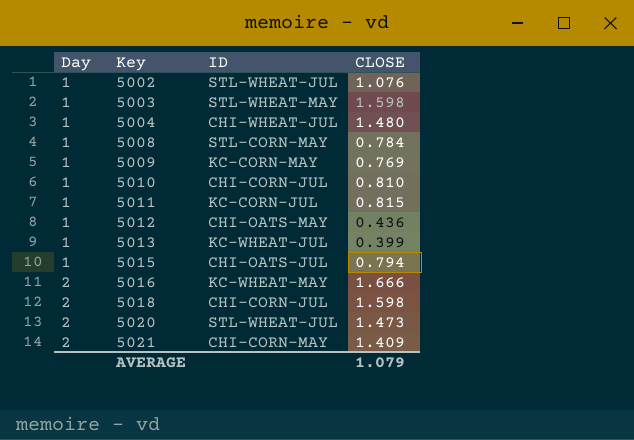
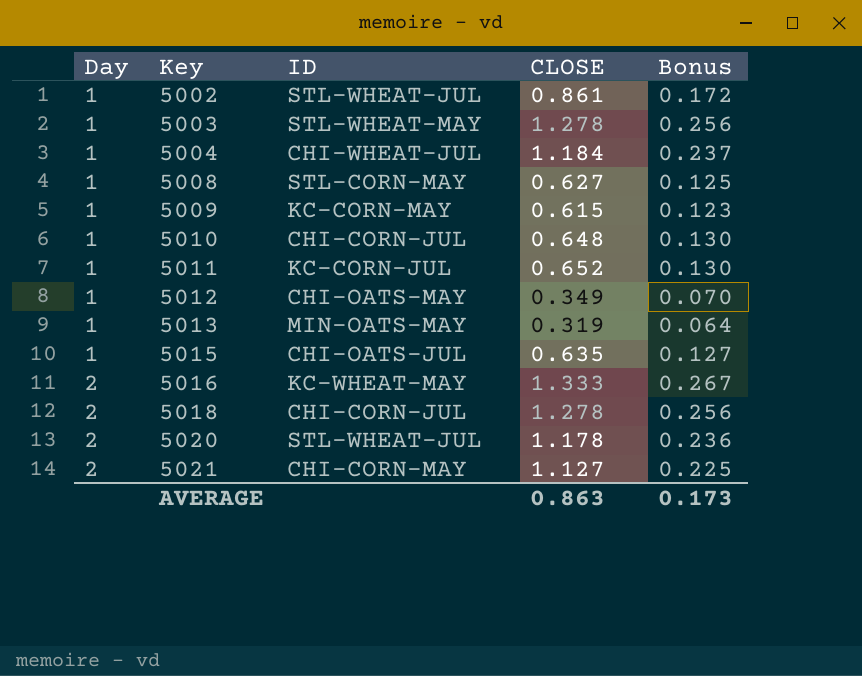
column Bonus | formula: none -> [CLOSE] * 0.2
5002 | CLOSE: 1.076 -> 0.861
5003 | CLOSE: 1.598 -> 1.278
5004 | CLOSE: 1.480 -> 1.184
5008 | CLOSE: 0.784 -> 0.627
5009 | CLOSE: 0.769 -> 0.615
5010 | CLOSE: 0.810 -> 0.648
5011 | CLOSE: 0.815 -> 0.652
5012 | CLOSE: 0.436 -> 0.349
5013 | ID: KC-WHEAT-JUL -> MIN-OATS-MAY
5013 | CLOSE: 0.399 -> 0.319
5015 | CLOSE: 0.794 -> 0.635
5016 | CLOSE: 1.666 -> 1.333
5018 | CLOSE: 1.598 -> 1.278
5020 | CLOSE: 1.473 -> 1.178
5021 | CLOSE: 1.409 -> 1.127
AVERAGE | CLOSE: 1.079 -> 0.863

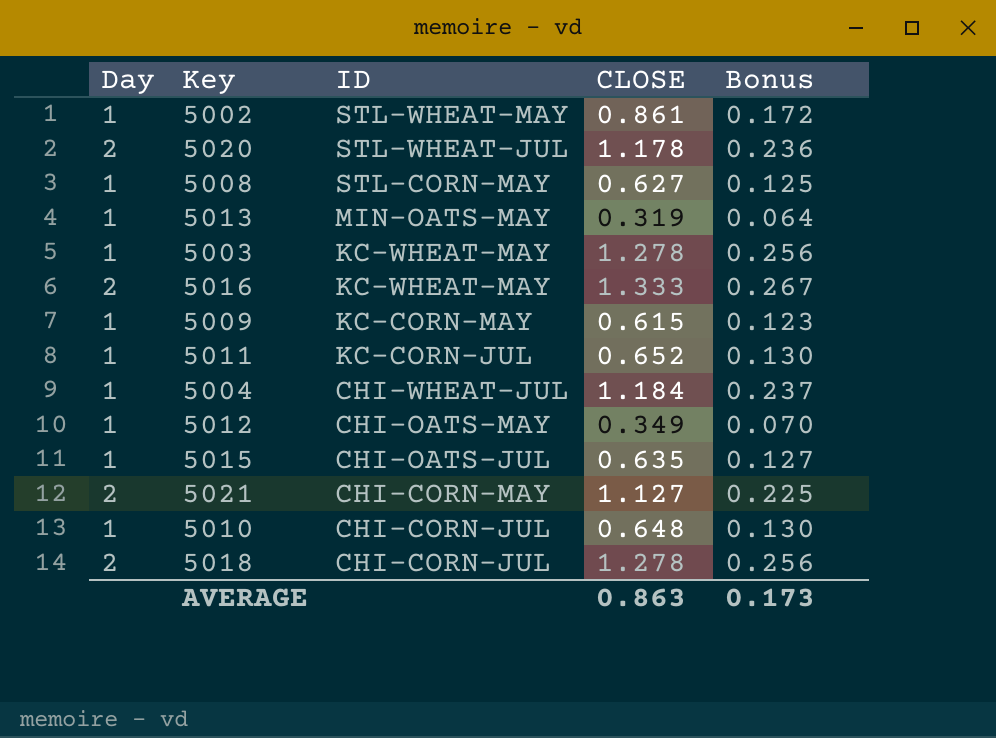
row order: Day ascending -> ID descending
5002 | ID: STL-WHEAT-JUL -> STL-WHEAT-MAY
5003 | ID: STL-WHEAT-MAY -> KC-WHEAT-MAY

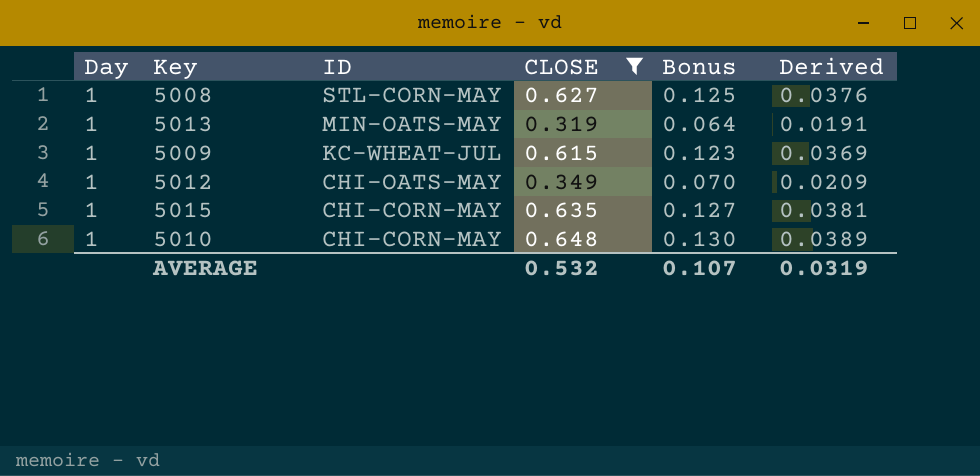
filter: none -> CLOSE <= 0.648
column Derived | formula: none -> [CLOSE] * 0.06
5009 | ID: KC-CORN-MAY -> KC-WHEAT-JUL
5015 | ID: CHI-OATS-JUL -> CHI-CORN-MAY
5010 | ID: CHI-CORN-JUL -> CHI-CORN-MAY
AVERAGE | CLOSE: 0.863 -> 0.532
AVERAGE | Bonus: 0.173 -> 0.107

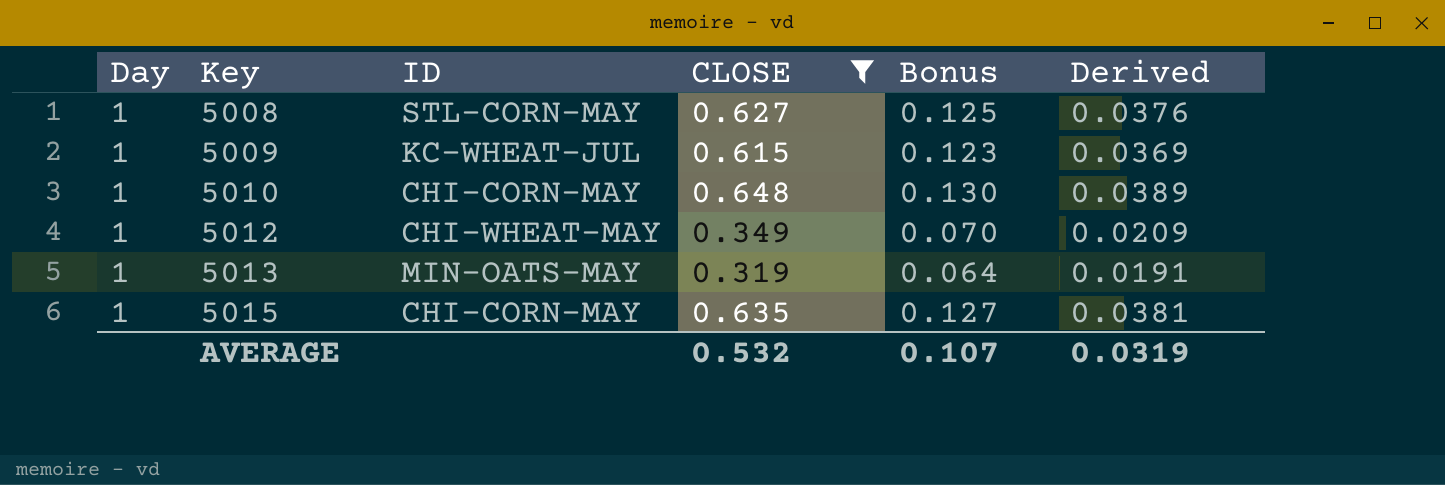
row order: ID descending -> Key ascending
5012 | ID: CHI-OATS-MAY -> CHI-WHEAT-MAY

